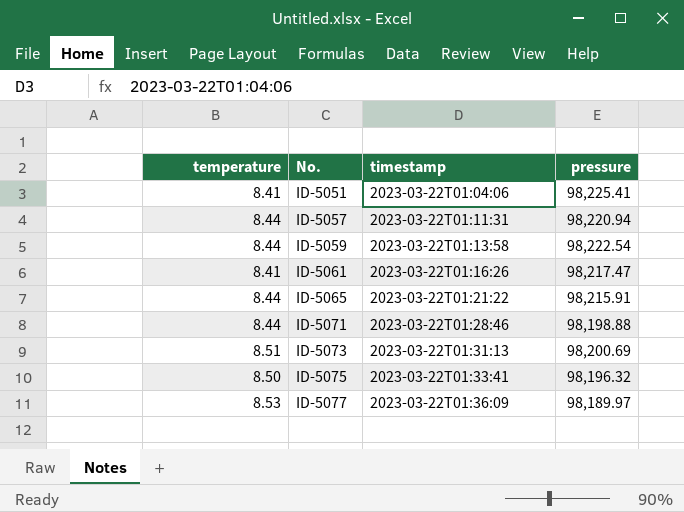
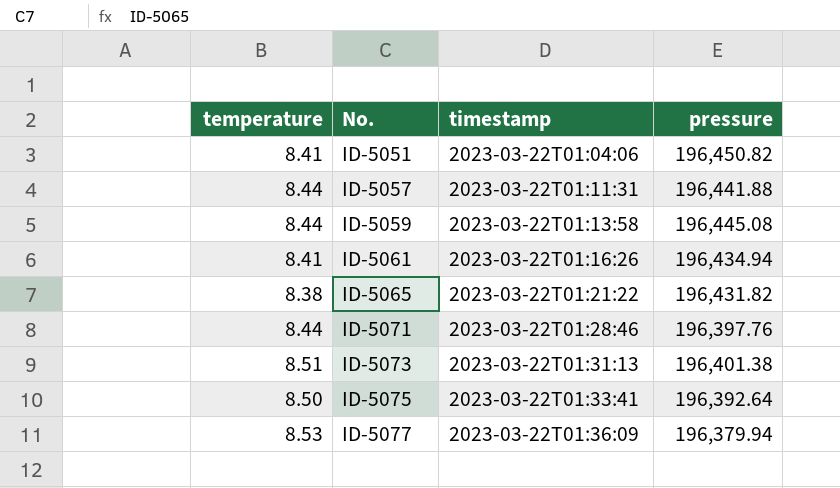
ID-5051 | pressure: 98,225.41 -> 196,450.82
ID-5057 | pressure: 98,220.94 -> 196,441.88
ID-5059 | pressure: 98,222.54 -> 196,445.08
ID-5061 | pressure: 98,217.47 -> 196,434.94
ID-5065 | temperature: 8.44 -> 8.38
ID-5065 | pressure: 98,215.91 -> 196,431.82
ID-5071 | pressure: 98,198.88 -> 196,397.76
ID-5073 | pressure: 98,200.69 -> 196,401.38
ID-5075 | pressure: 98,196.32 -> 196,392.64
ID-5077 | pressure: 98,189.97 -> 196,379.94

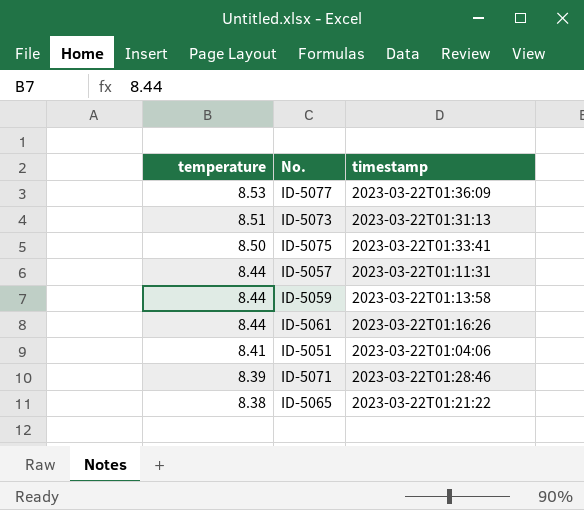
row order: No. ascending -> temperature descending
column pressure | position: 4 -> none
ID-5061 | temperature: 8.41 -> 8.44
ID-5071 | temperature: 8.44 -> 8.39

